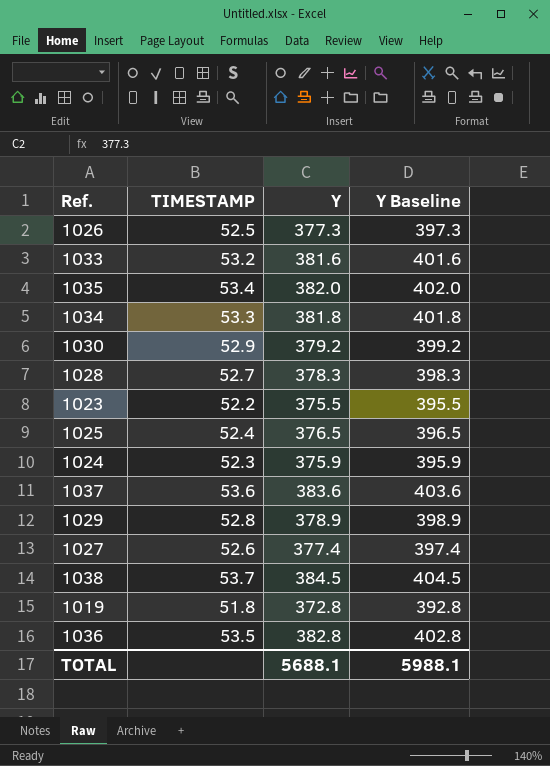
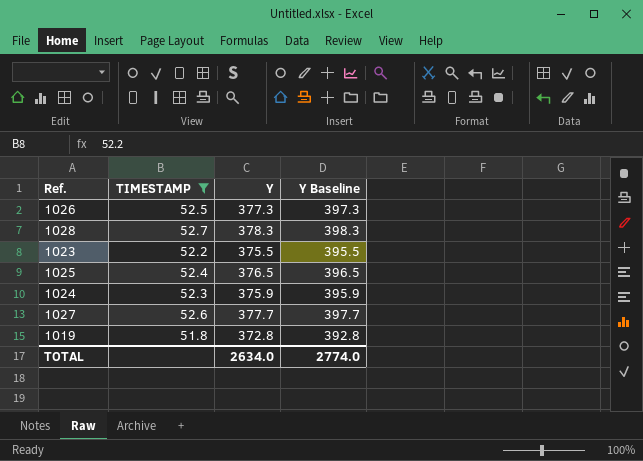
filter: none -> TIMESTAMP <= 52.7
1027 | Y: 377.4 -> 377.7
1027 | Y Baseline: 397.4 -> 397.7
TOTAL | Y: 5688.1 -> 2634.0
TOTAL | Y Baseline: 5988.1 -> 2774.0

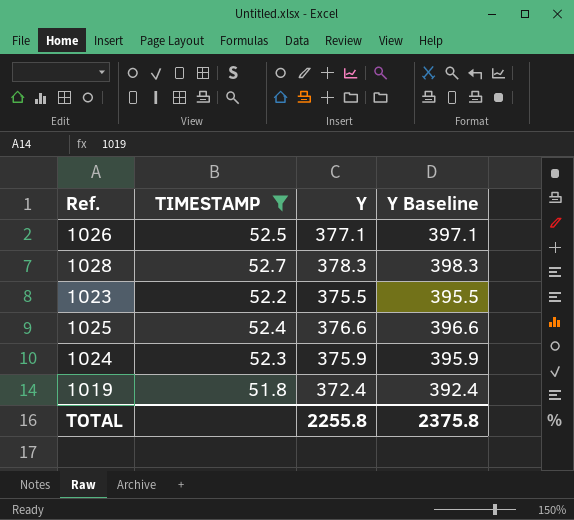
row 1027: 52.6 | 377.7 | 397.7 -> none
1026 | Y: 377.3 -> 377.1
1026 | Y Baseline: 397.3 -> 397.1
1025 | Y: 376.5 -> 376.6
1025 | Y Baseline: 396.5 -> 396.6
1019 | Y: 372.8 -> 372.4
1019 | Y Baseline: 392.8 -> 392.4
TOTAL | Y: 2634.0 -> 2255.8
TOTAL | Y Baseline: 2774.0 -> 2375.8

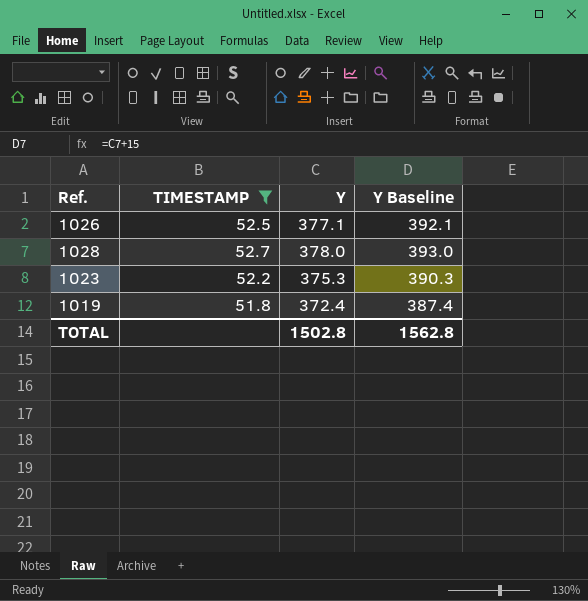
column Y Baseline | formula: [Y] + 20 -> [Y] + 15
row 1025: 52.4 | 376.6 | 396.6 -> none
row 1024: 52.3 | 375.9 | 395.9 -> none
1028 | Y: 378.3 -> 378.0
1023 | Y: 375.5 -> 375.3
TOTAL | Y: 2255.8 -> 1502.8
TOTAL | Y Baseline: 2375.8 -> 1562.8

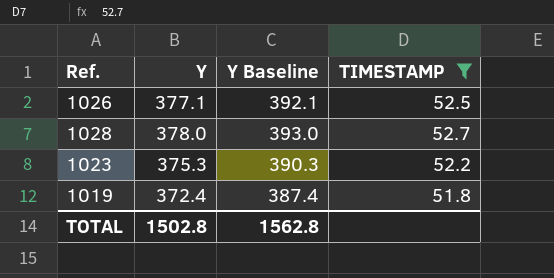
column TIMESTAMP | position: 2 -> 4

